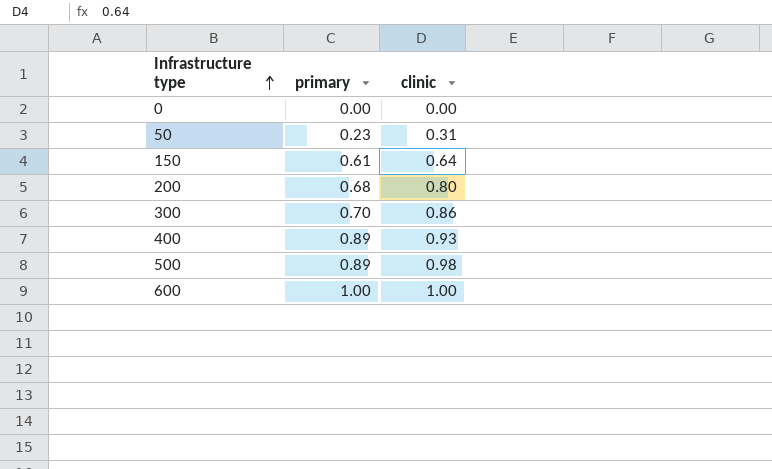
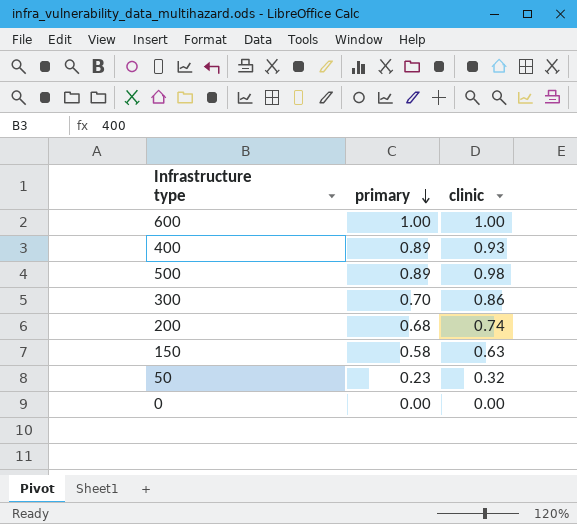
row order: Infrastructure type ascending -> primary descending
200 | clinic: 0.80 -> 0.74
150 | primary: 0.61 -> 0.58
150 | clinic: 0.64 -> 0.63
50 | clinic: 0.31 -> 0.32

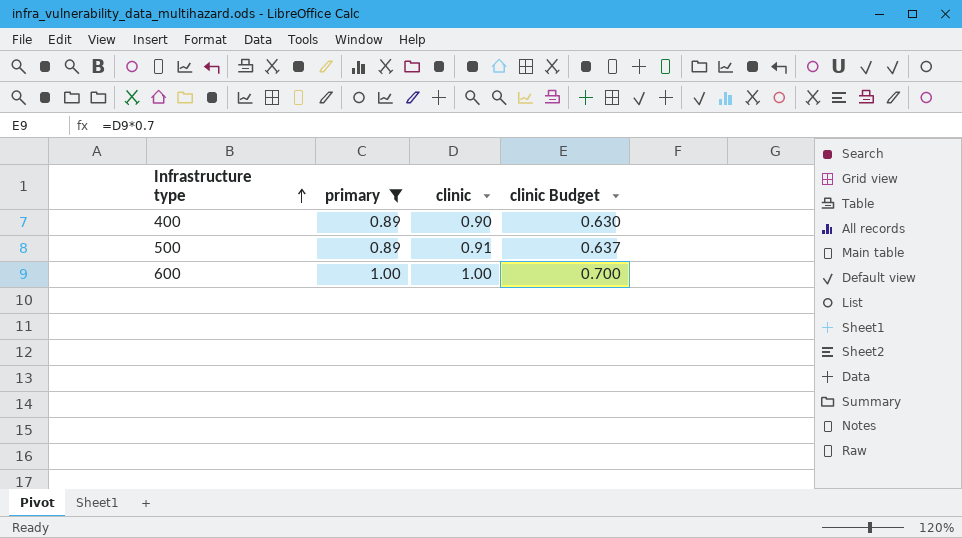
filter: none -> primary >= 0.89
row order: primary descending -> Infrastructure type ascending
column clinic Budget | formula: none -> [clinic] * 0.7
400 | clinic: 0.93 -> 0.90
500 | clinic: 0.98 -> 0.91

